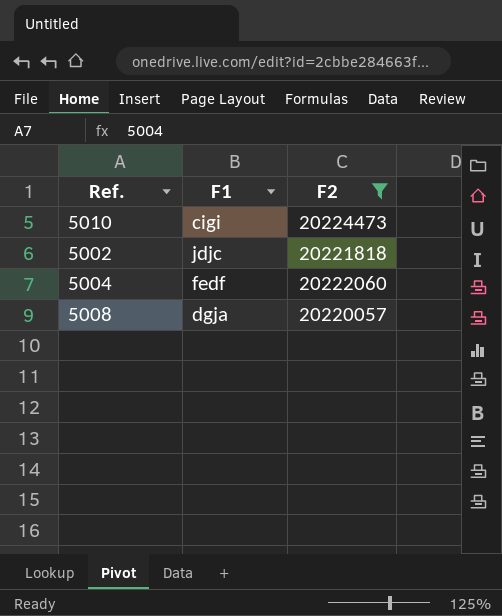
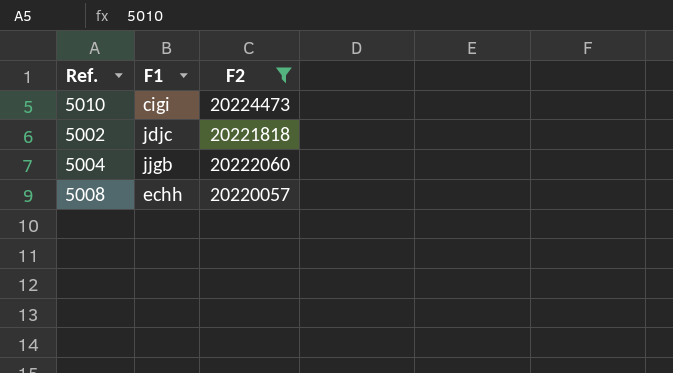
5004 | F1: fedf -> jjgb
5008 | F1: dgja -> echh

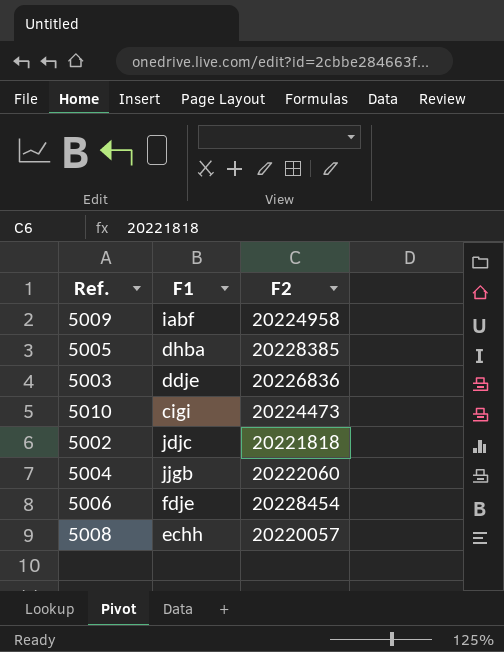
filter: F2 <= 20224473 -> none

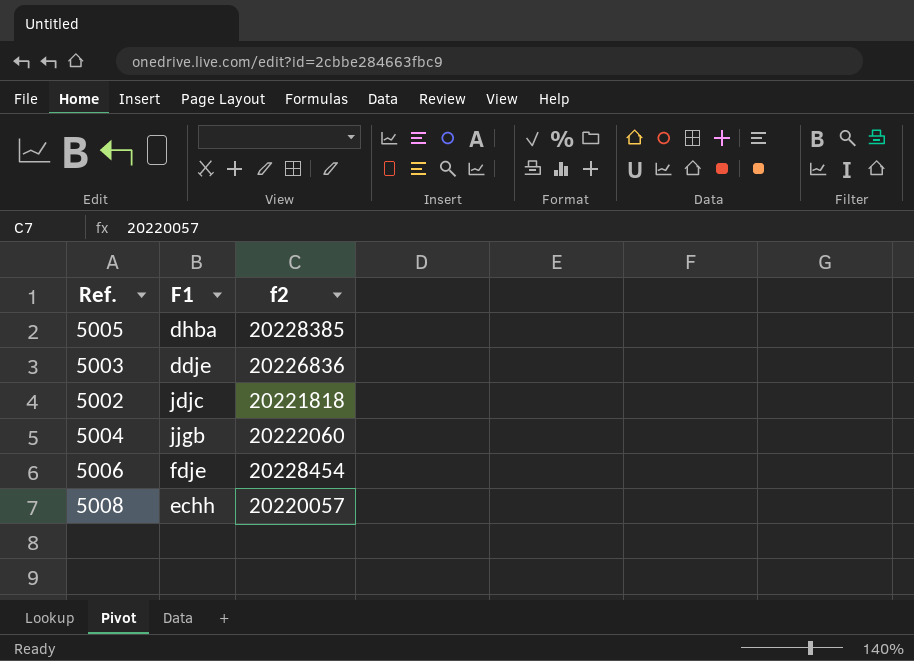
column name: F2 -> f2
row 5009: iabf | 20224958 -> none
row 5010: cigi | 20224473 -> none

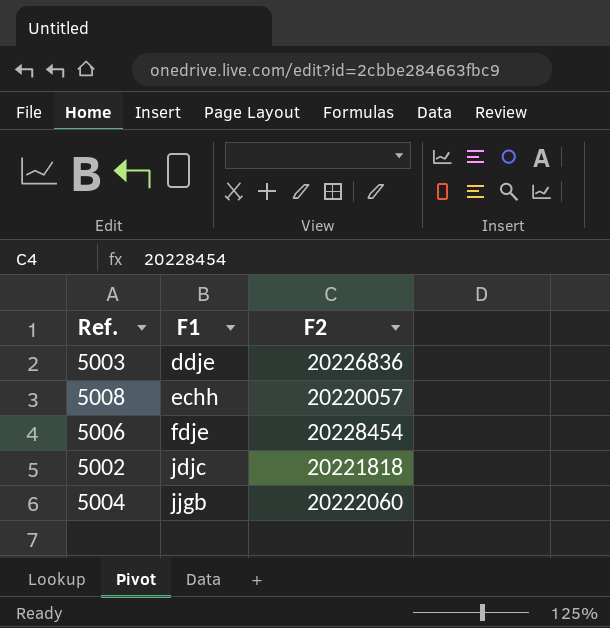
row order: none -> F1 ascending
column name: f2 -> F2
row 5005: dhba | 20228385 -> none

